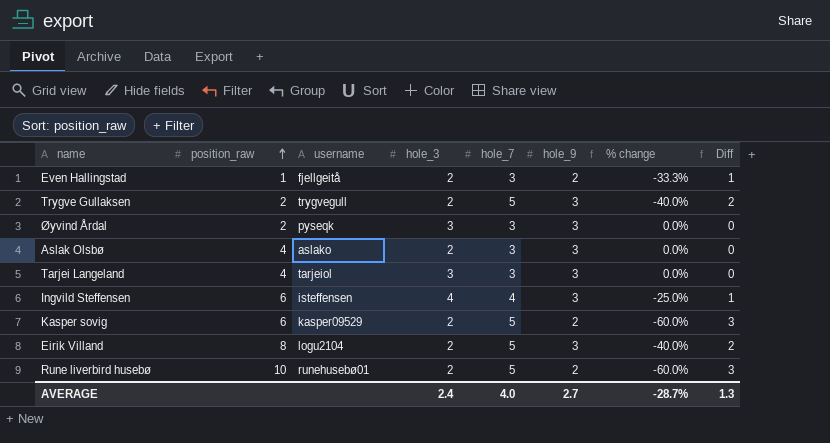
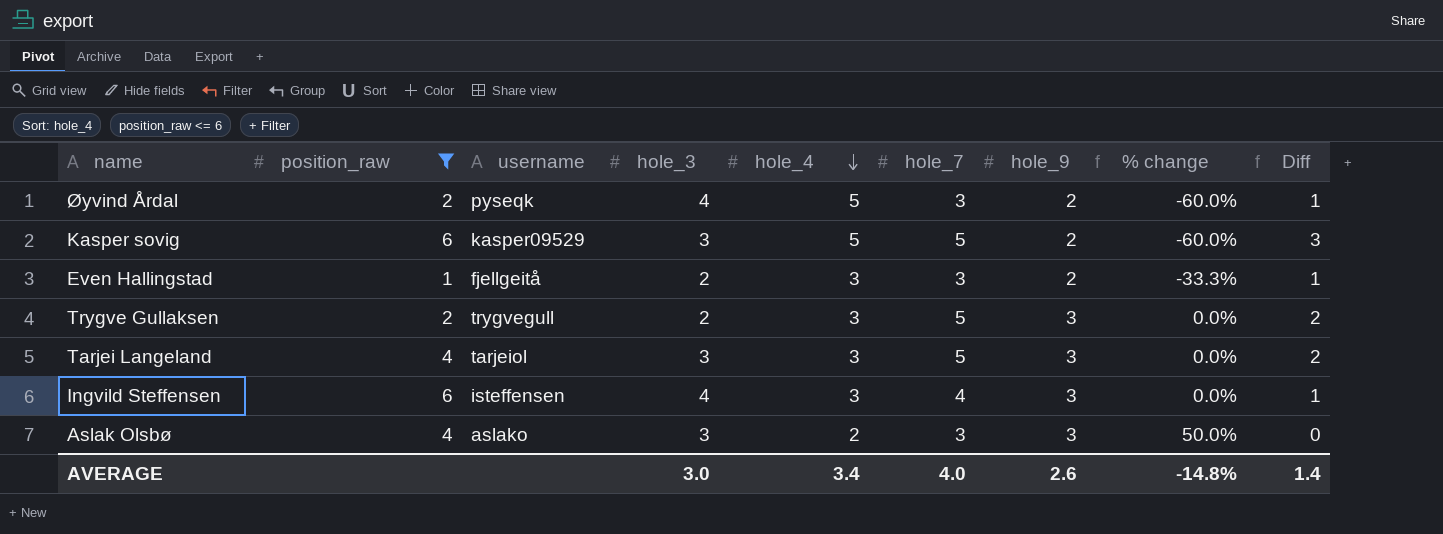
filter: none -> position_raw <= 6
row order: position_raw ascending -> hole_4 descending
column hole_4 | position: none -> 5
column % change | formula: ([hole_9] - [hole_7]) / [hole_7] -> ([hole_9] - [hole_4]) / [hole_4]
Øyvind Årdal | hole_3: 3 -> 4
Øyvind Årdal | hole_9: 3 -> 2
Øyvind Årdal | Diff: 0 -> 1
Kasper sovig | hole_3: 2 -> 3
Tarjei Langeland | hole_7: 3 -> 5
Tarjei Langeland | Diff: 0 -> 2
Aslak Olsbø | hole_3: 2 -> 3
AVERAGE | hole_3: 2.4 -> 3.0
AVERAGE | hole_9: 2.7 -> 2.6
AVERAGE | % change: -28.7% -> -14.8%
AVERAGE | Diff: 1.3 -> 1.4

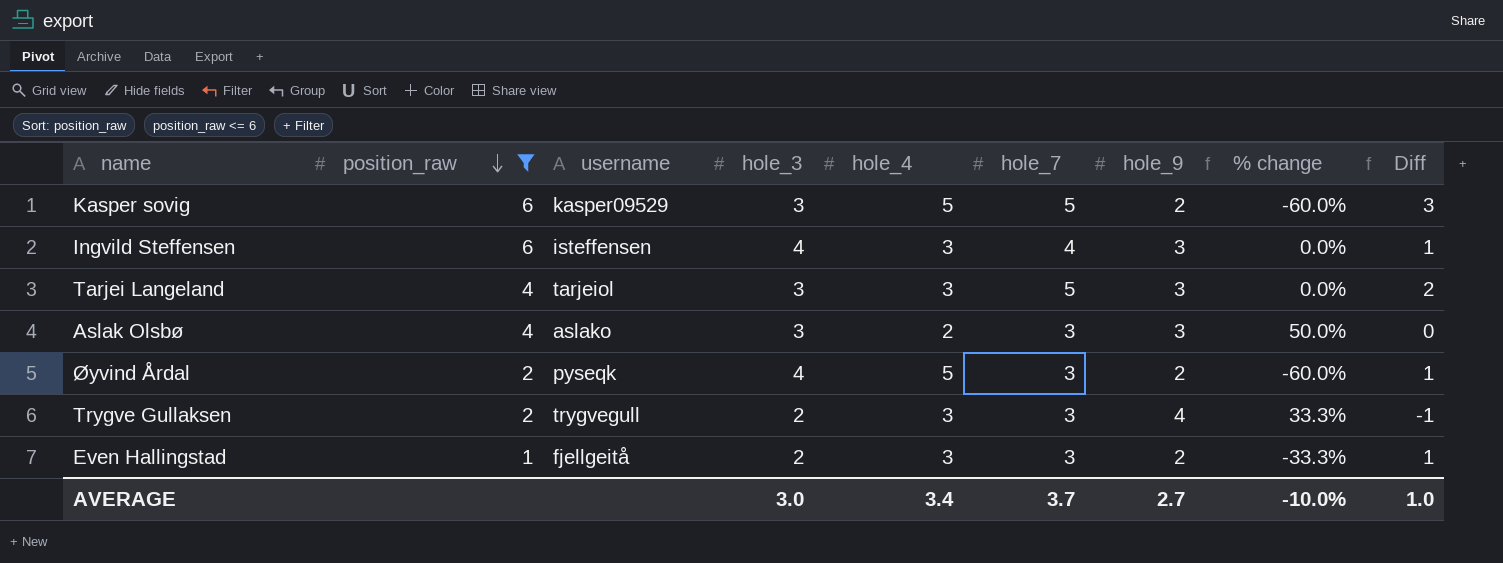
row order: hole_4 descending -> position_raw descending
Trygve Gullaksen | hole_7: 5 -> 3
Trygve Gullaksen | hole_9: 3 -> 4
Trygve Gullaksen | % change: 0.0% -> 33.3%
Trygve Gullaksen | Diff: 2 -> -1
AVERAGE | hole_7: 4.0 -> 3.7
AVERAGE | hole_9: 2.6 -> 2.7
AVERAGE | % change: -14.8% -> -10.0%
AVERAGE | Diff: 1.4 -> 1.0

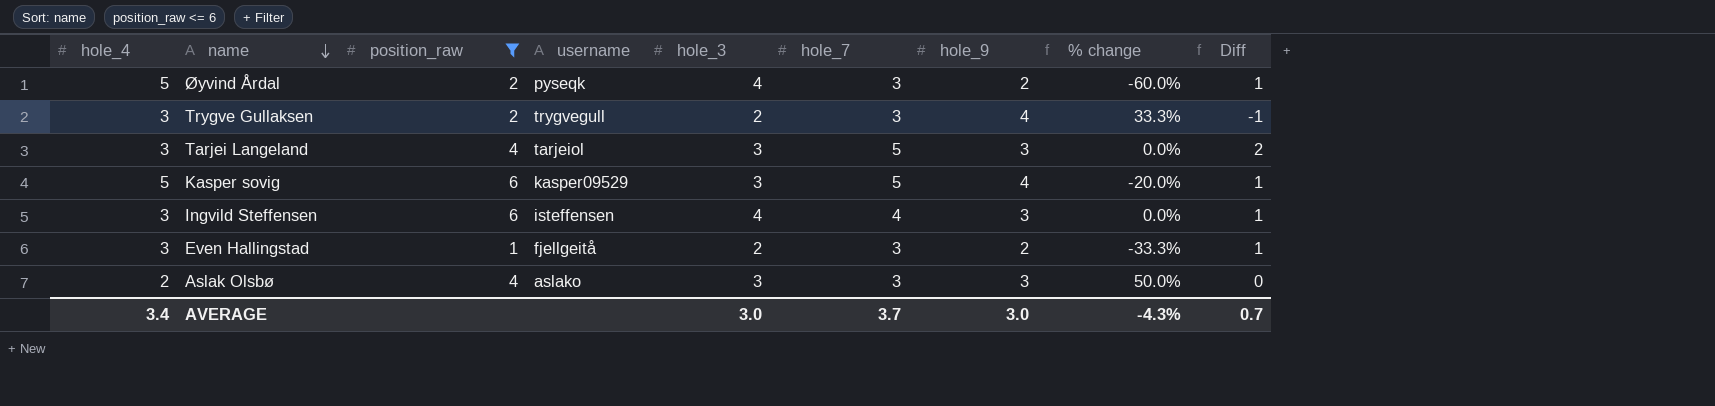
row order: position_raw descending -> name descending
column hole_4 | position: 5 -> 1
Kasper sovig | hole_9: 2 -> 4
Kasper sovig | % change: -60.0% -> -20.0%
Kasper sovig | Diff: 3 -> 1
AVERAGE | hole_9: 2.7 -> 3.0
AVERAGE | % change: -10.0% -> -4.3%
AVERAGE | Diff: 1.0 -> 0.7

